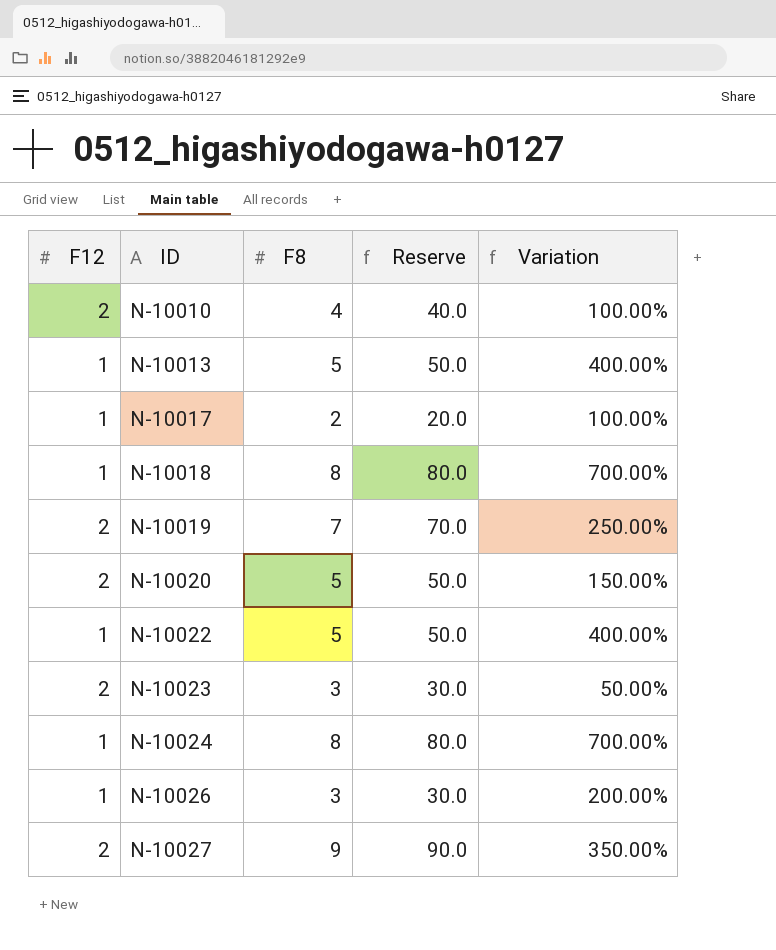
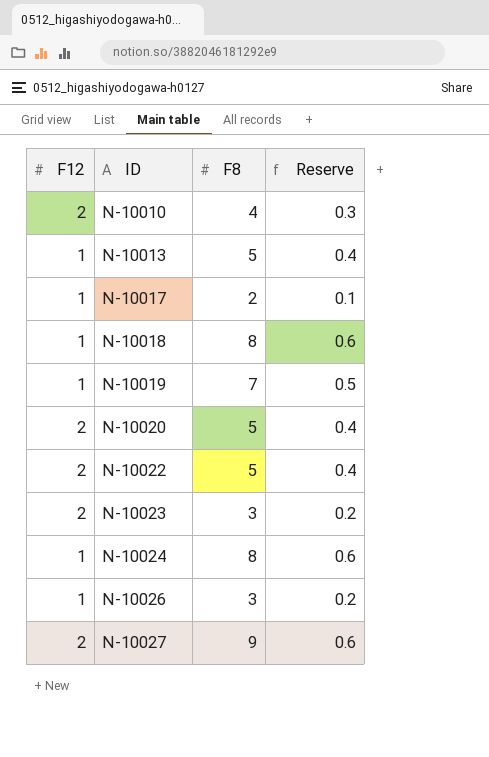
column Variation | formula: ([F8] - [F12]) / [F12] -> none
column Reserve | formula: [F8] * 10 -> [F8] * 0.07
N-10019 | F12: 2 -> 1
N-10022 | F12: 1 -> 2

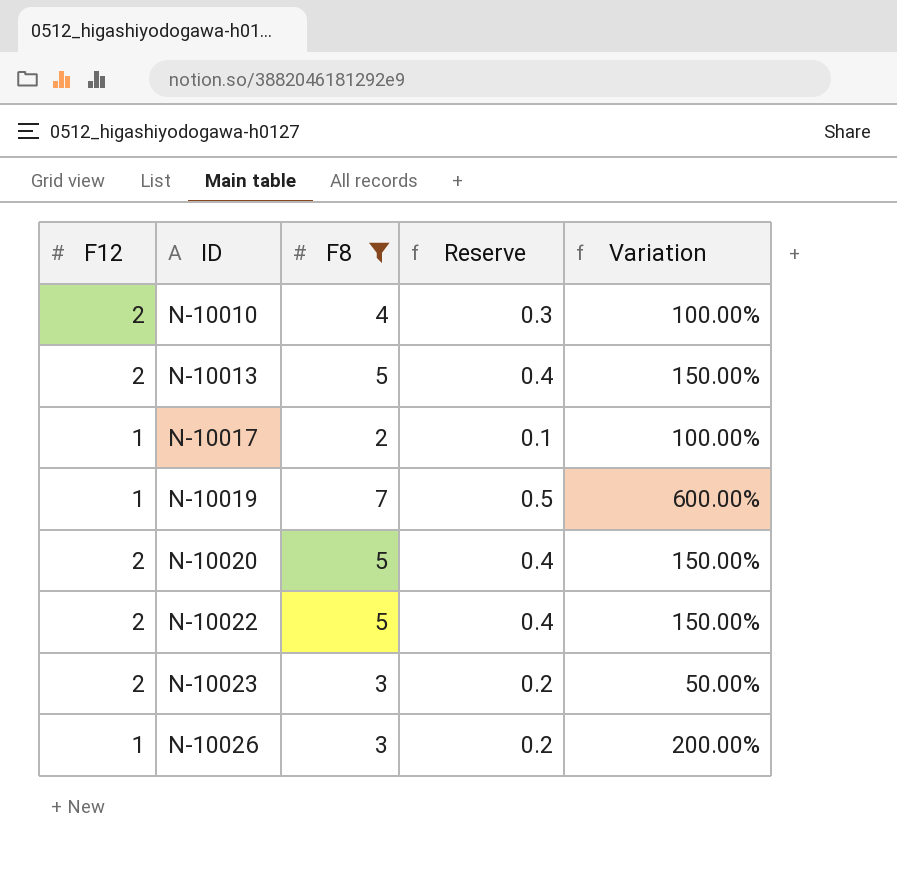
filter: none -> F8 <= 7
column Variation | formula: none -> ([F8] - [F12]) / [F12]
N-10013 | F12: 1 -> 2

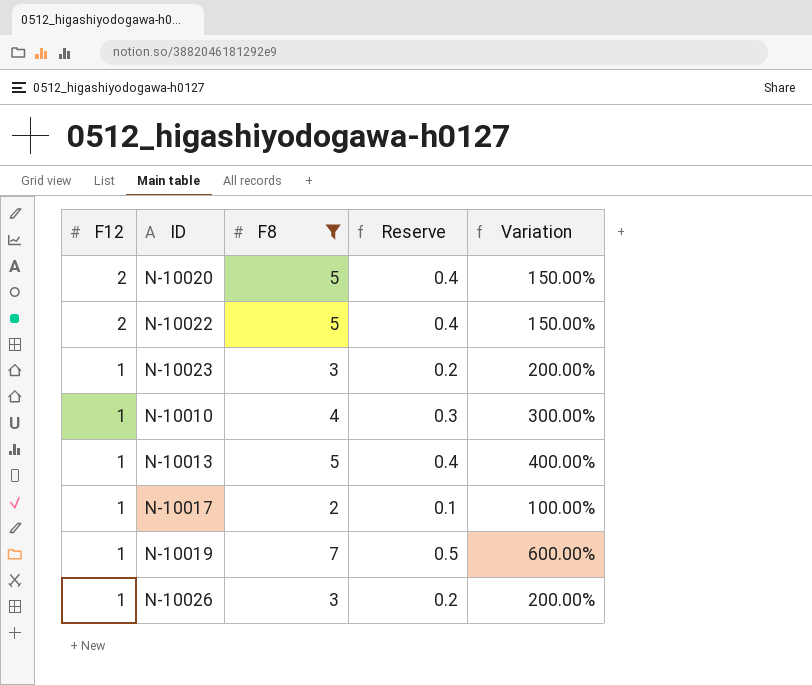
row order: ID ascending -> F12 descending
N-10023 | F12: 2 -> 1
N-10023 | Variation: 50.00% -> 200.00%
N-10010 | F12: 2 -> 1
N-10010 | Variation: 100.00% -> 300.00%
N-10013 | F12: 2 -> 1
N-10013 | Variation: 150.00% -> 400.00%

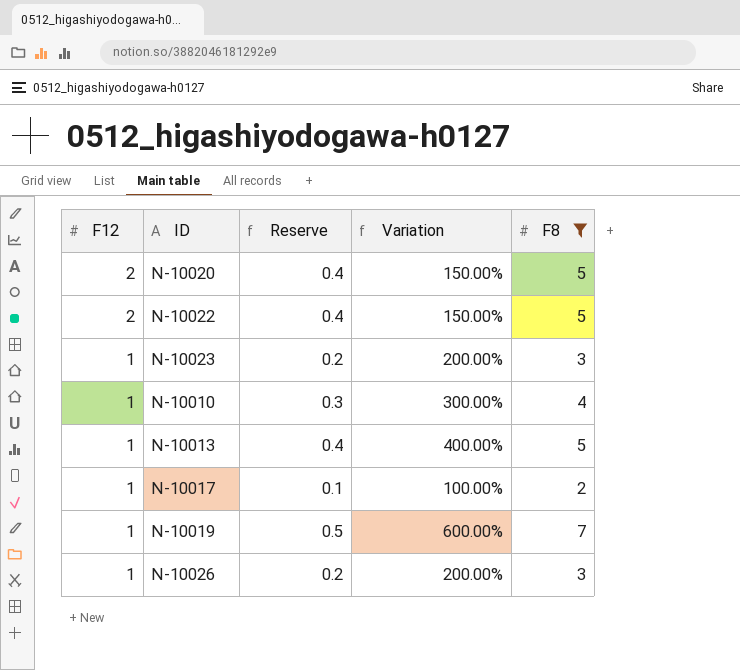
column F8 | position: 3 -> 5

